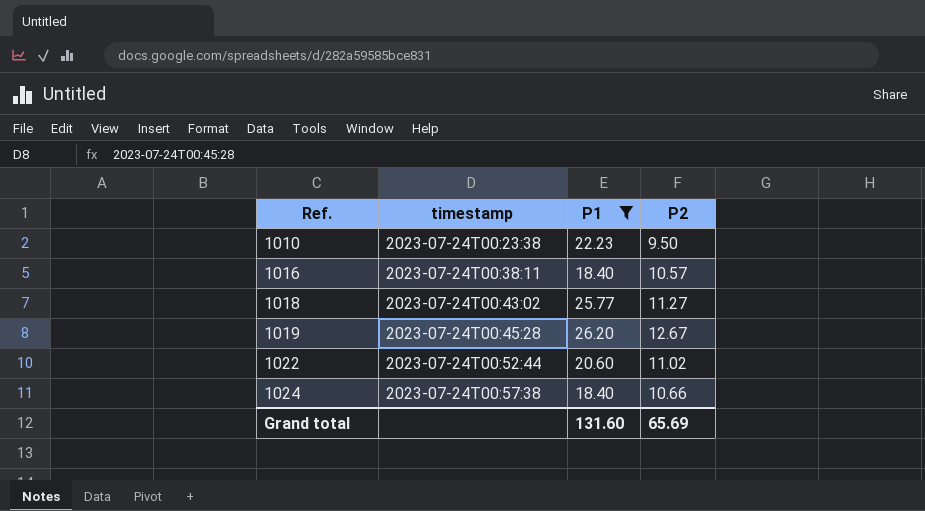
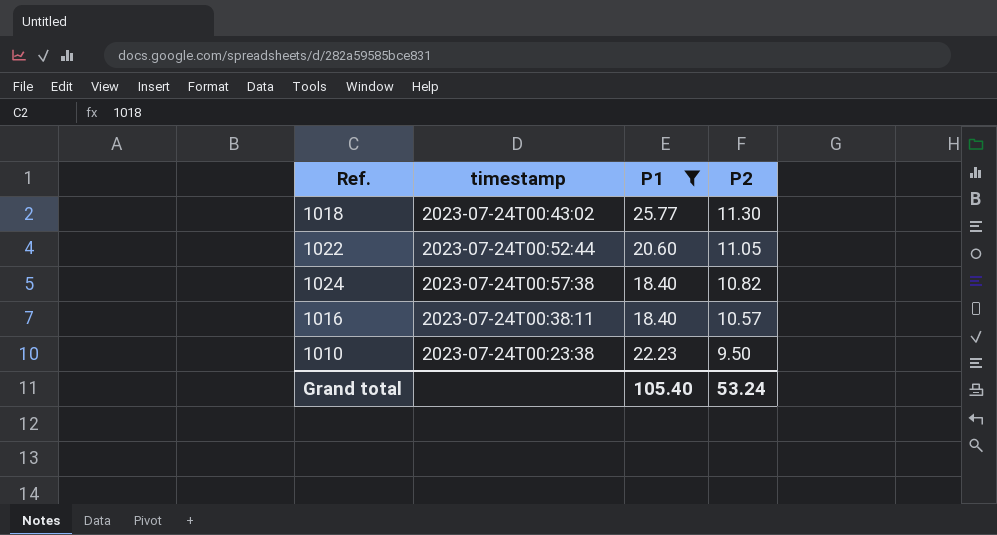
row order: Ref. ascending -> P2 descending
row 1019: 2023-07-24T00:45:28 | 26.20 | 12.67 -> none
1018 | P2: 11.27 -> 11.30
1022 | P2: 11.02 -> 11.05
1024 | P2: 10.66 -> 10.82
Grand total | P1: 131.60 -> 105.40
Grand total | P2: 65.69 -> 53.24

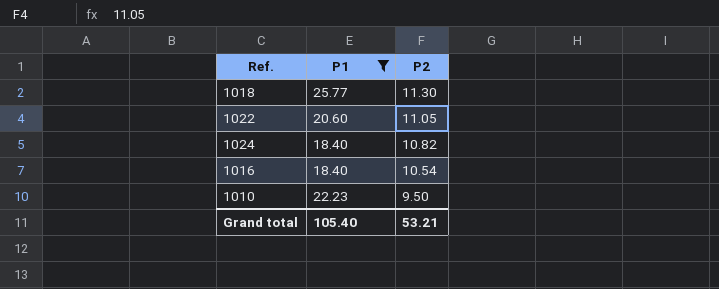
column timestamp | position: 2 -> none
1016 | P2: 10.57 -> 10.54
Grand total | P2: 53.24 -> 53.21

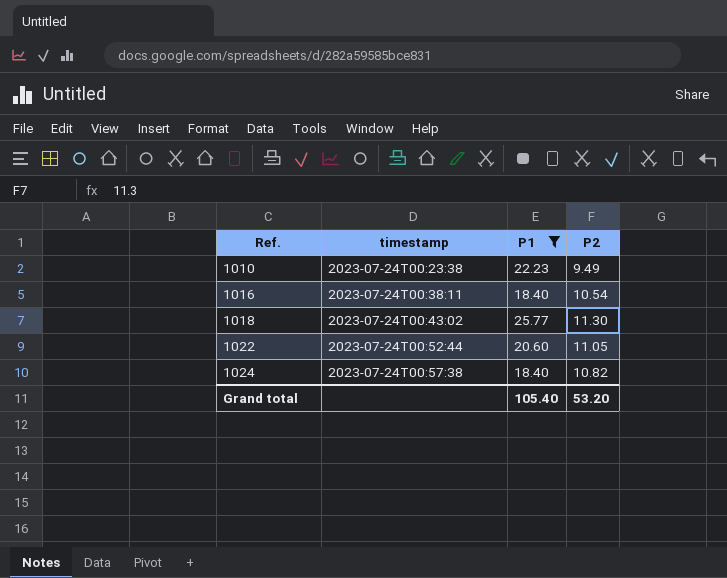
row order: P2 descending -> Ref. ascending
column timestamp | position: none -> 2
1010 | P2: 9.50 -> 9.49
Grand total | P2: 53.21 -> 53.20

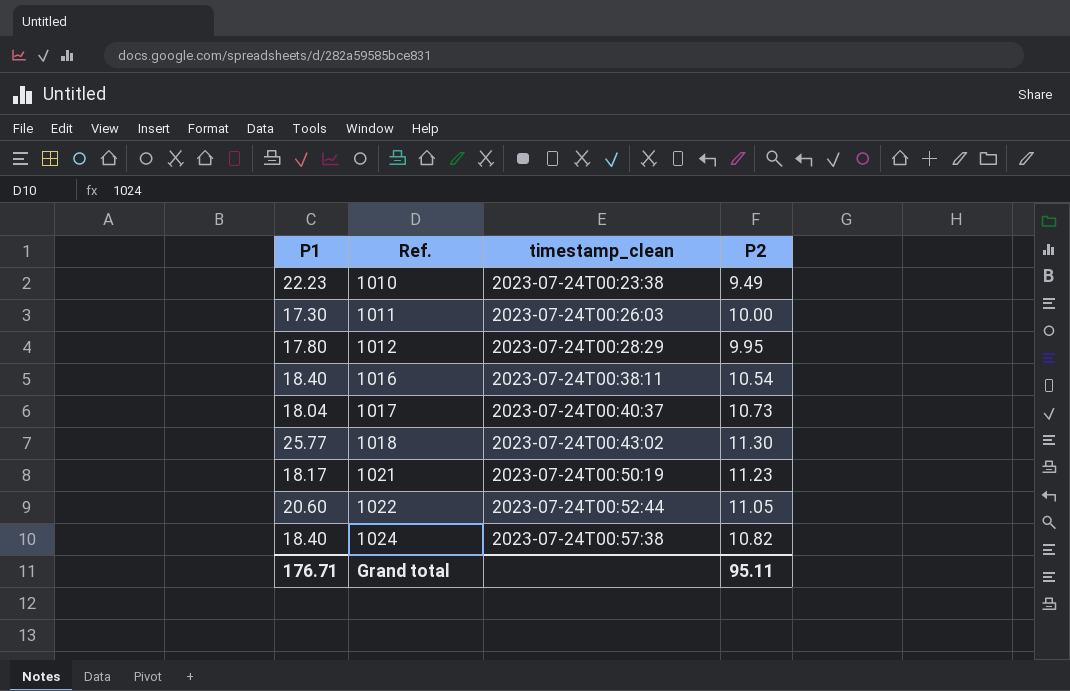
filter: P1 >= 18.40 -> none
column P1 | position: 3 -> 1
column name: timestamp -> timestamp_clean
Grand total | P1: 105.40 -> 176.71
Grand total | P2: 53.20 -> 95.11

